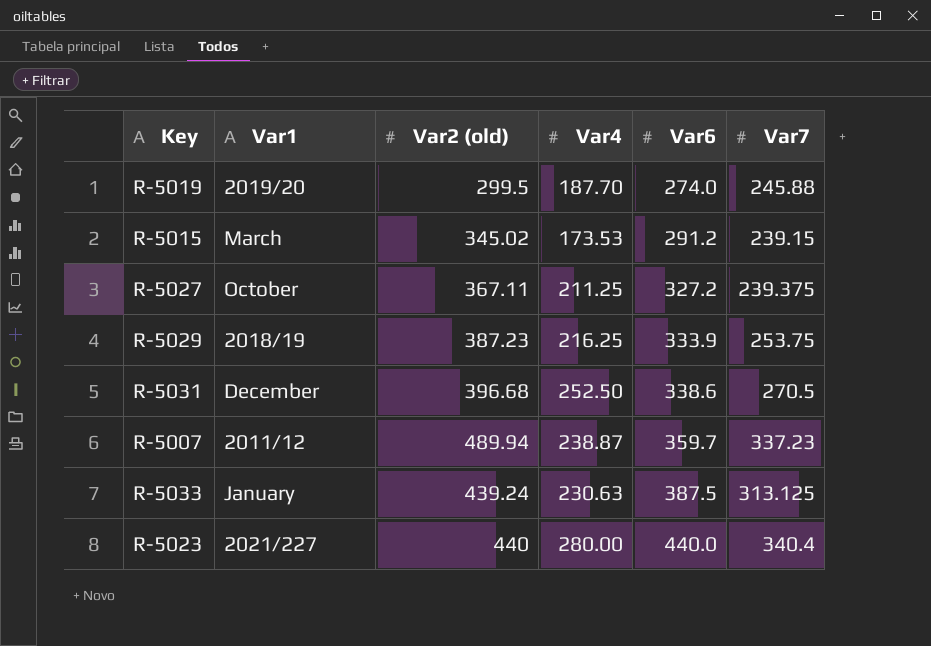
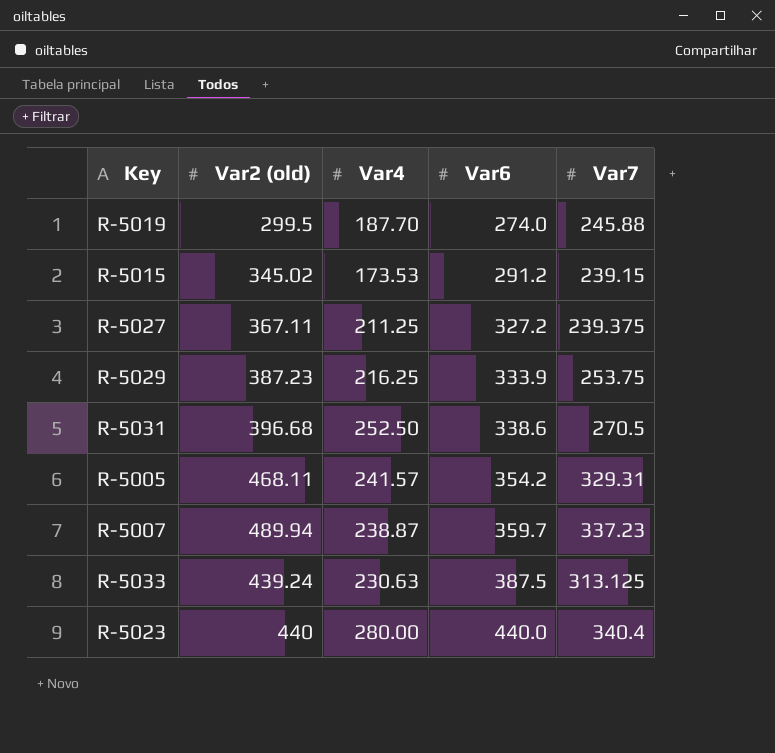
column Var1 | position: 2 -> none
row R-5005: none -> 468.11 | 241.57 | 354.2 | 329.31

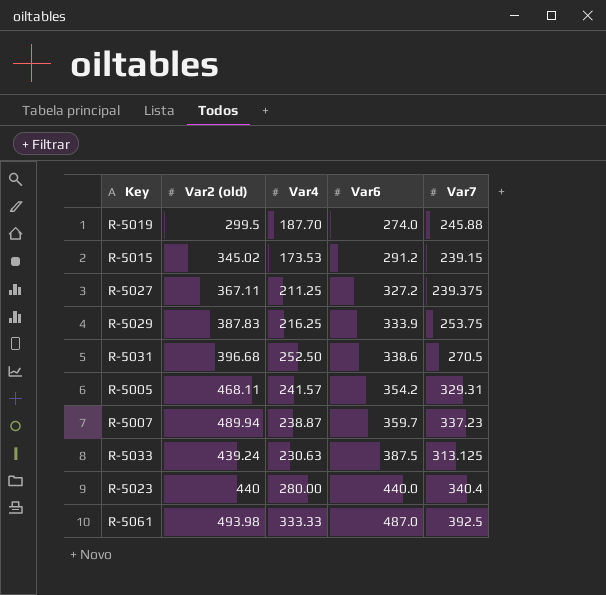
R-5029 | Var2 (old): 387.23 -> 387.83
row R-5061: none -> 493.98 | 333.33 | 487.0 | 392.5

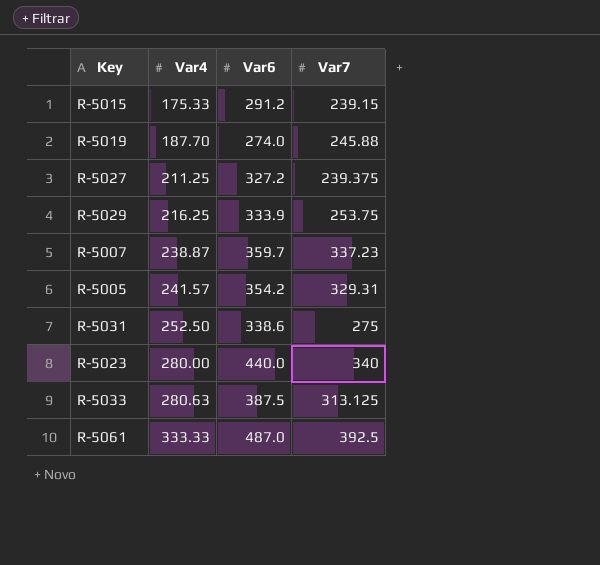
row order: Var6 ascending -> Var4 ascending
column Var2 (old) | position: 2 -> none
R-5015 | Var4: 173.53 -> 175.33
R-5031 | Var7: 270.5 -> 275
R-5023 | Var7: 340.4 -> 340
R-5033 | Var4: 230.63 -> 280.63

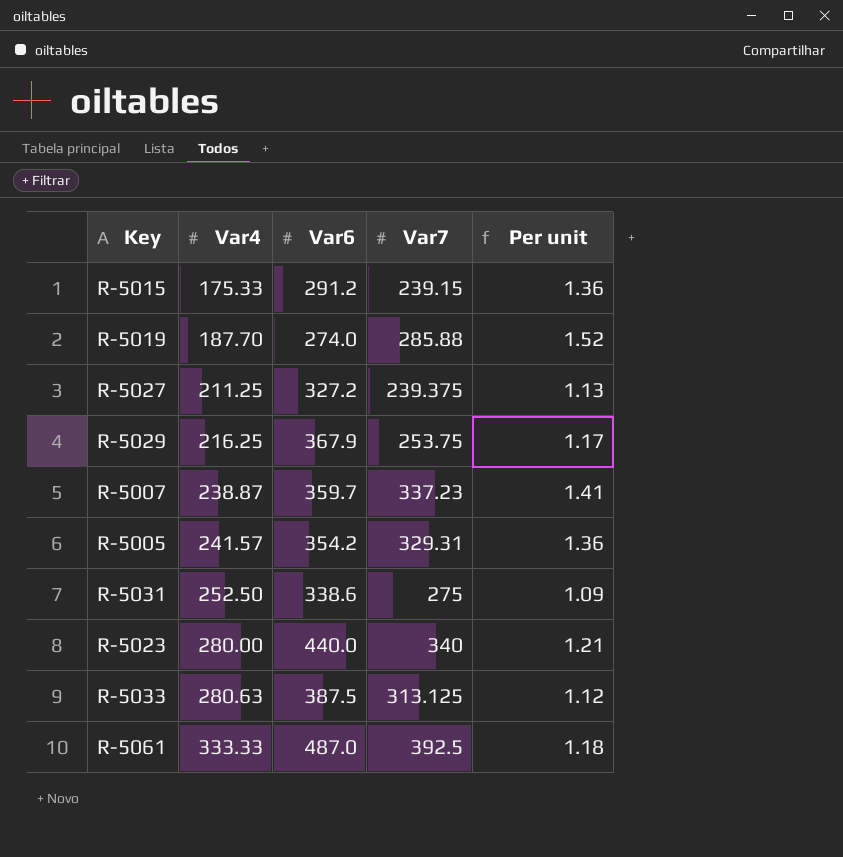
column Per unit | formula: none -> [Var7] / [Var4]
R-5019 | Var7: 245.88 -> 285.88
R-5029 | Var6: 333.9 -> 367.9

